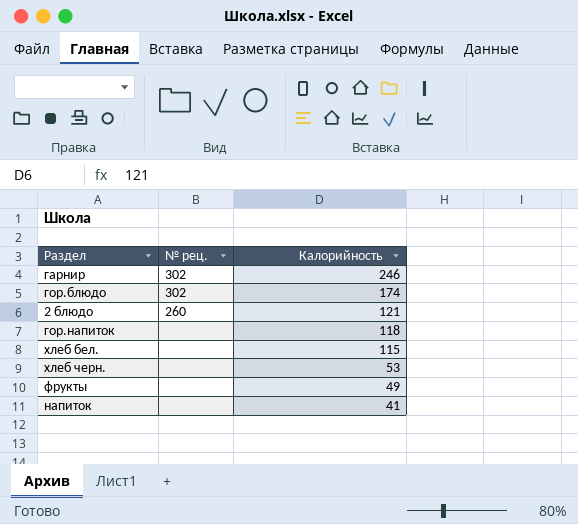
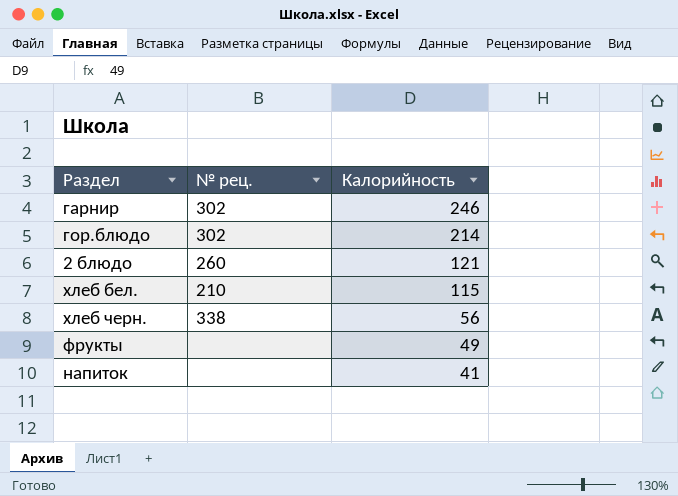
row гор.напиток: none | 118 -> none
гор.блюдо | Калорийность: 174 -> 214
хлеб бел. | № рец.: none -> 210
хлеб черн. | № рец.: none -> 338
хлеб черн. | Калорийность: 53 -> 56

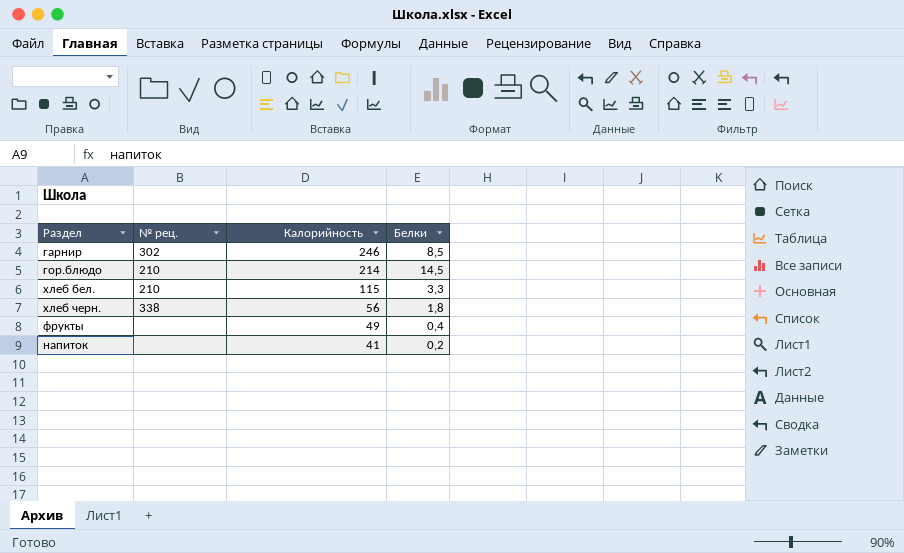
column Белки | position: none -> 4
row 2 блюдо: 260 | 121 -> none
гор.блюдо | № рец.: 302 -> 210

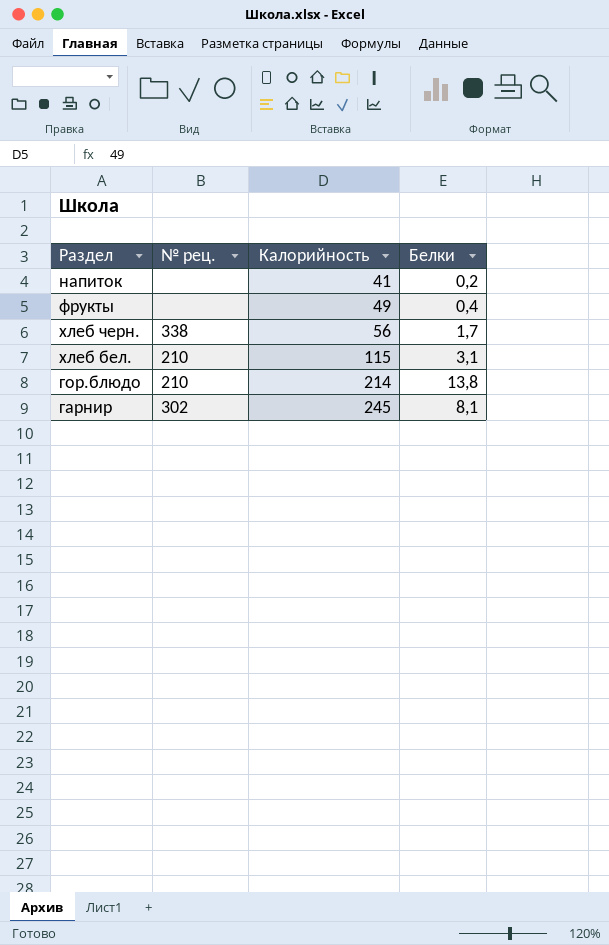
row order: Калорийность descending -> Калорийность ascending
хлеб черн. | Белки: 1,8 -> 1,7
хлеб бел. | Белки: 3,3 -> 3,1
гор.блюдо | Белки: 14,5 -> 13,8
гарнир | Калорийность: 246 -> 245
гарнир | Белки: 8,5 -> 8,1

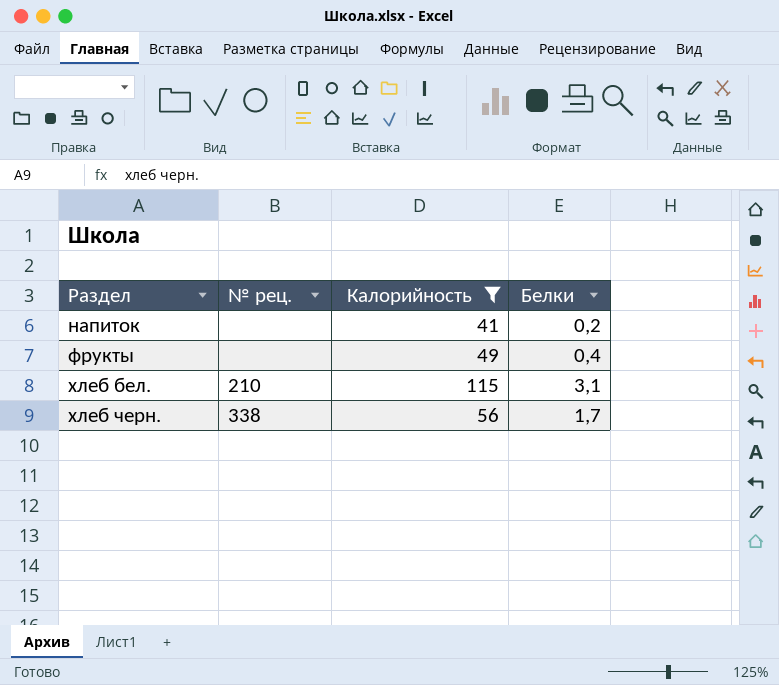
filter: none -> Калорийность <= 115
row order: Калорийность ascending -> Раздел ascending

